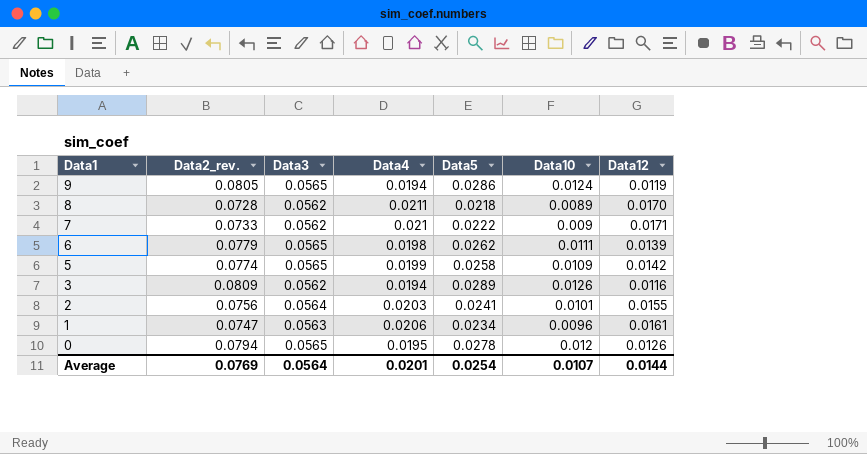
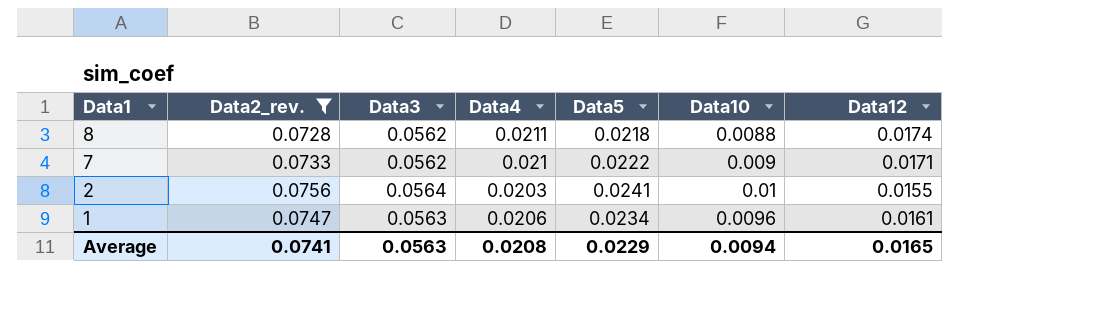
filter: none -> Data2_rev. <= 0.0756
8 | Data10: 0.0089 -> 0.0088
8 | Data12: 0.0170 -> 0.0174
2 | Data10: 0.0101 -> 0.01
Average | Data2_rev.: 0.0769 -> 0.0741
Average | Data3: 0.0564 -> 0.0563
Average | Data4: 0.0201 -> 0.0208
Average | Data5: 0.0254 -> 0.0229
Average | Data10: 0.0107 -> 0.0094
Average | Data12: 0.0144 -> 0.0165

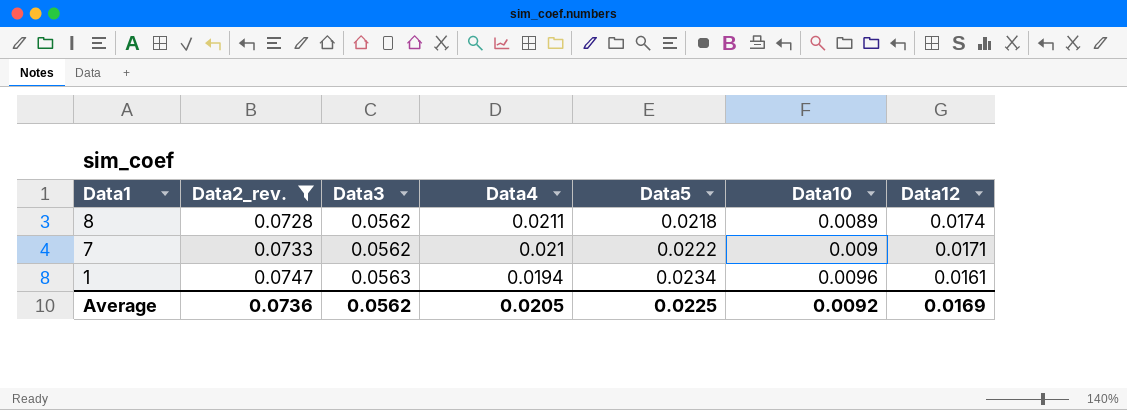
row 2: 0.0756 | 0.0564 | 0.0203 | 0.0241 | 0.01 | 0.0155 -> none
8 | Data10: 0.0088 -> 0.0089
1 | Data4: 0.0206 -> 0.0194
Average | Data2_rev.: 0.0741 -> 0.0736
Average | Data3: 0.0563 -> 0.0562
Average | Data4: 0.0208 -> 0.0205
Average | Data5: 0.0229 -> 0.0225
Average | Data10: 0.0094 -> 0.0092
Average | Data12: 0.0165 -> 0.0169

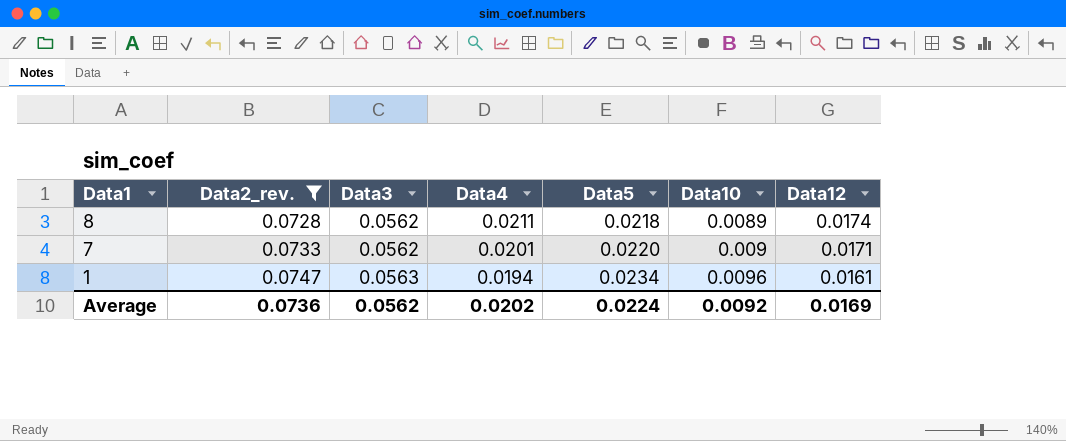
7 | Data4: 0.021 -> 0.0201
7 | Data5: 0.0222 -> 0.0220
Average | Data4: 0.0205 -> 0.0202
Average | Data5: 0.0225 -> 0.0224

